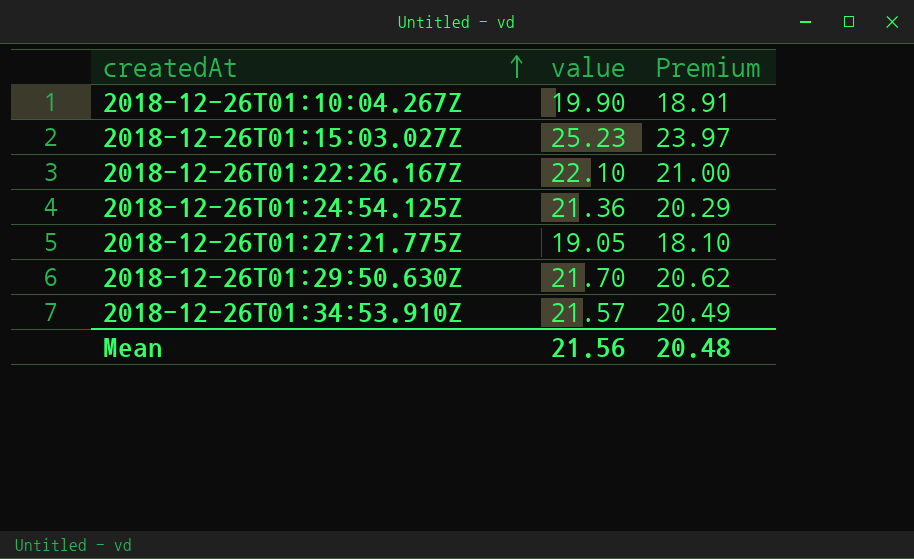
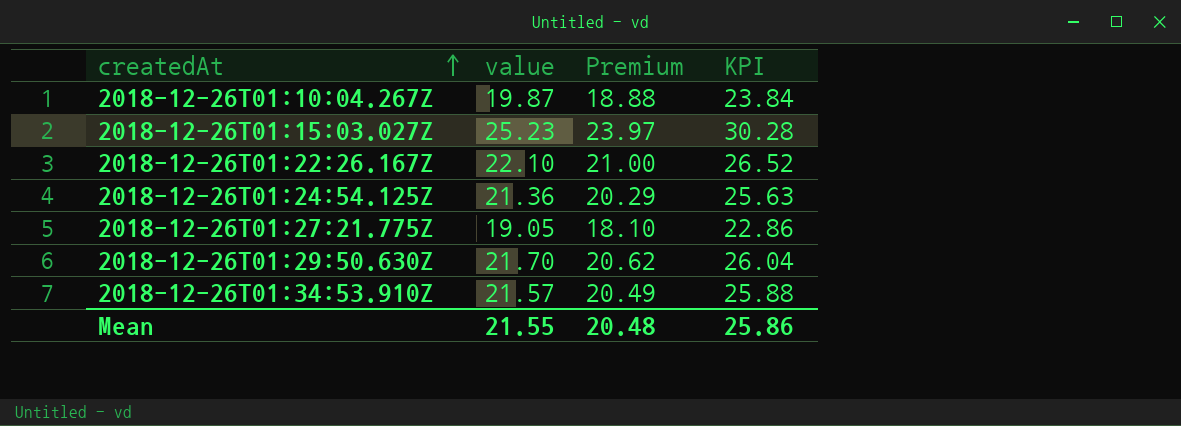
column KPI | formula: none -> [value] * 1.2
2018-12-26T01:10:04.267Z | value: 19.90 -> 19.87
2018-12-26T01:10:04.267Z | Premium: 18.91 -> 18.88
Mean | value: 21.56 -> 21.55

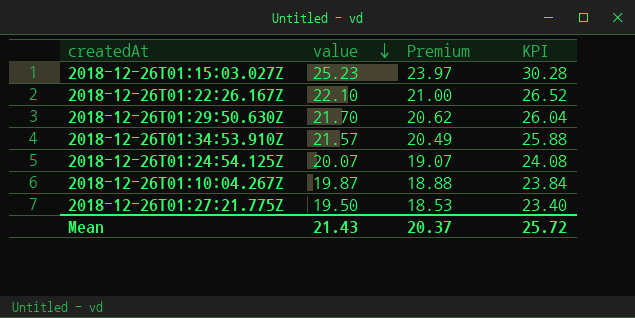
row order: createdAt ascending -> value descending
2018-12-26T01:24:54.125Z | value: 21.36 -> 20.07
2018-12-26T01:24:54.125Z | Premium: 20.29 -> 19.07
2018-12-26T01:24:54.125Z | KPI: 25.63 -> 24.08
2018-12-26T01:27:21.775Z | value: 19.05 -> 19.50
2018-12-26T01:27:21.775Z | Premium: 18.10 -> 18.53
2018-12-26T01:27:21.775Z | KPI: 22.86 -> 23.40
Mean | value: 21.55 -> 21.43
Mean | Premium: 20.48 -> 20.37
Mean | KPI: 25.86 -> 25.72

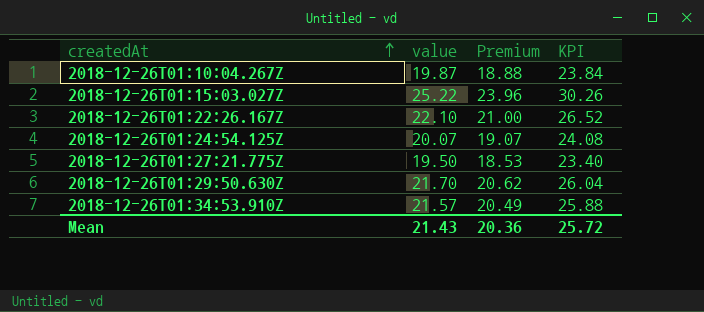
row order: value descending -> createdAt ascending
2018-12-26T01:15:03.027Z | value: 25.23 -> 25.22
2018-12-26T01:15:03.027Z | Premium: 23.97 -> 23.96
2018-12-26T01:15:03.027Z | KPI: 30.28 -> 30.26
Mean | Premium: 20.37 -> 20.36

